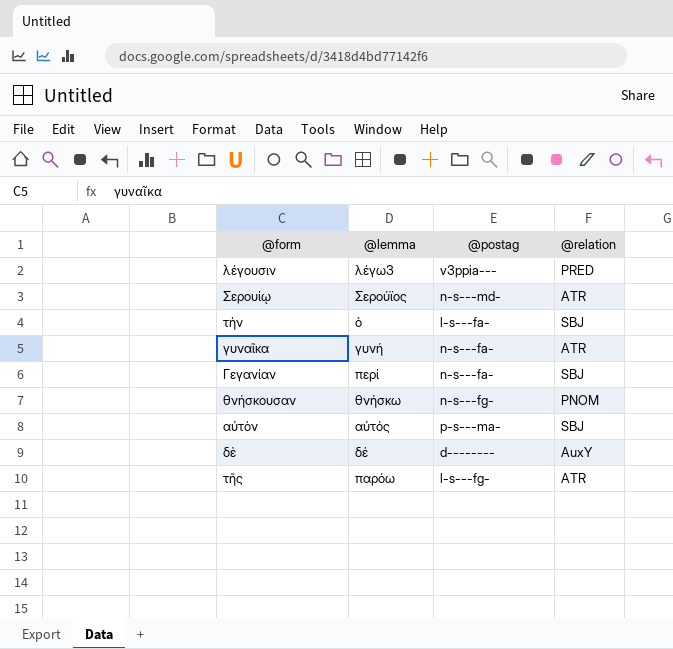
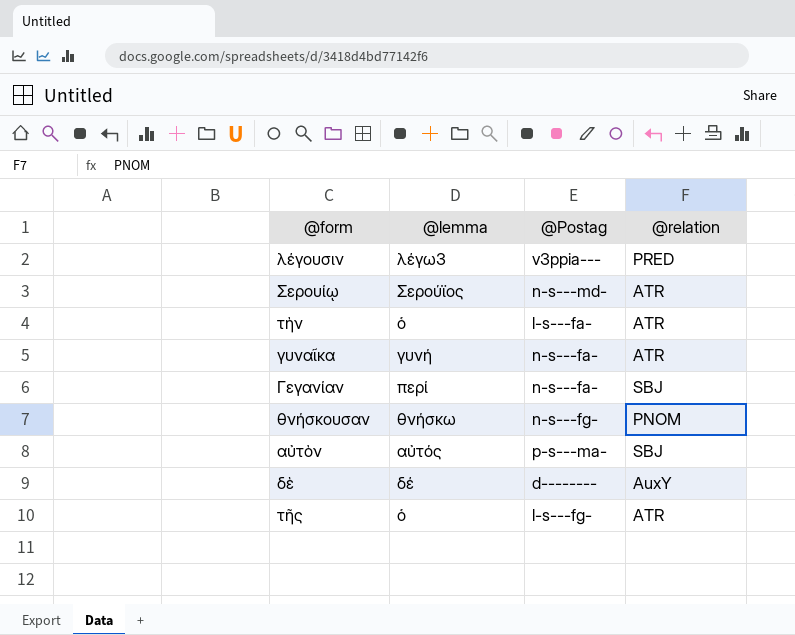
column name: @postag -> @Postag
τὴν | @relation: SBJ -> ATR
τῆς | @lemma: παρόω -> ὁ

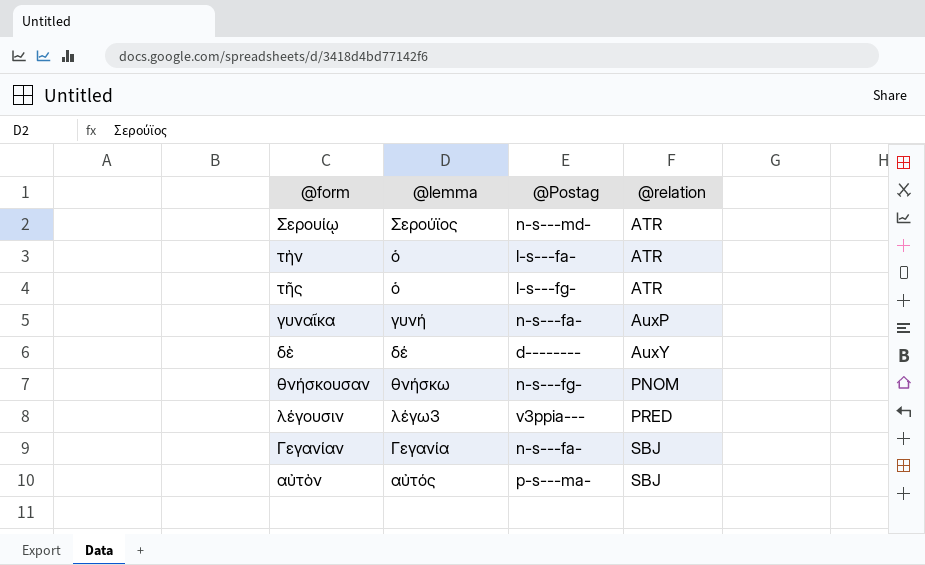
row order: none -> @relation ascending
γυναῖκα | @relation: ATR -> AuxP
Γεγανίαν | @lemma: περί -> Γεγανία

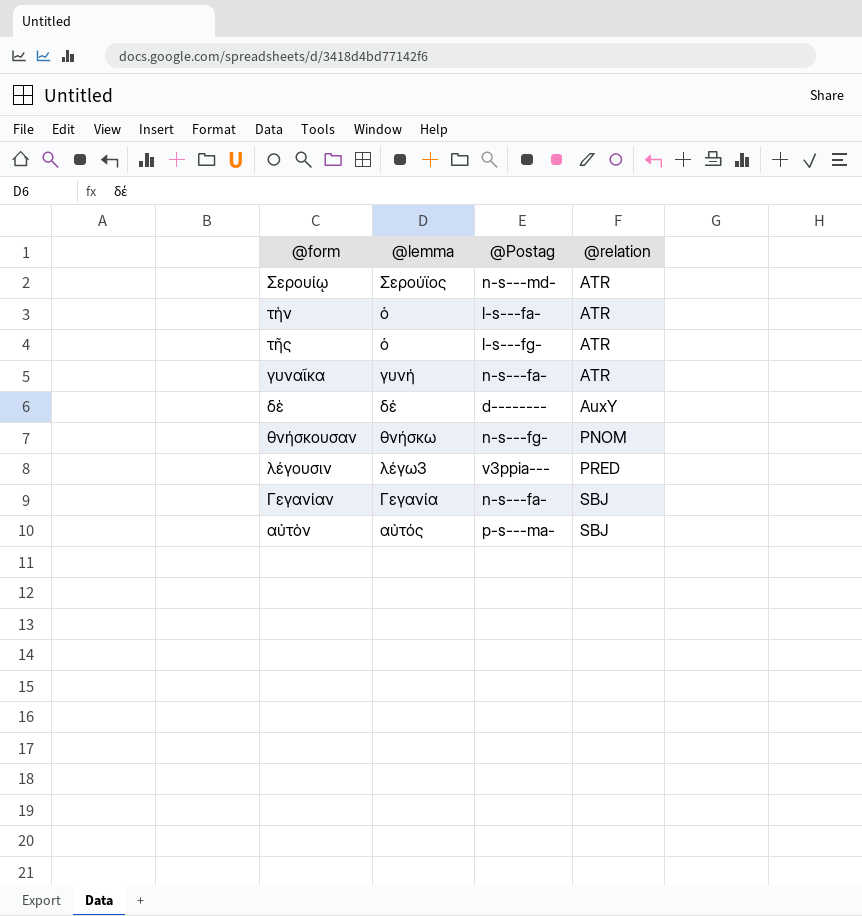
γυναῖκα | @relation: AuxP -> ATR

